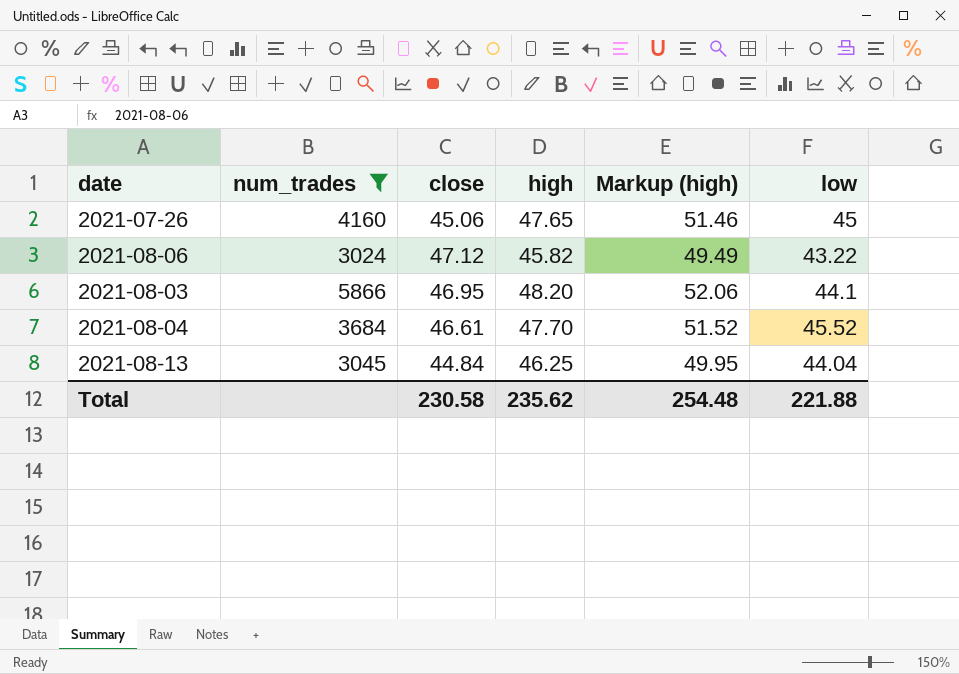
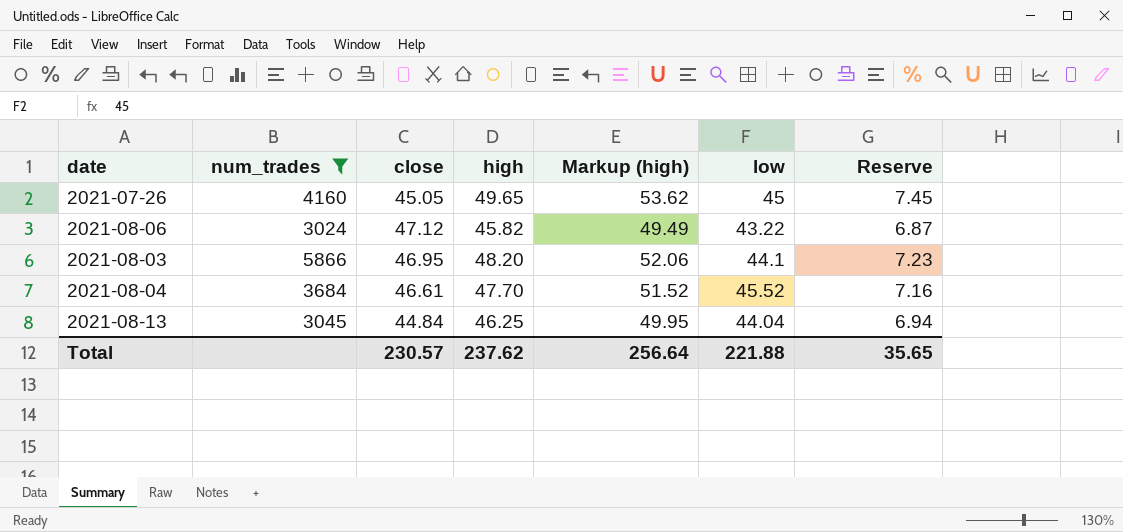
column Reserve | formula: none -> [high] * 0.15
2021-07-26 | close: 45.06 -> 45.05
2021-07-26 | high: 47.65 -> 49.65
2021-07-26 | Markup (high): 51.46 -> 53.62
Total | close: 230.58 -> 230.57
Total | high: 235.62 -> 237.62
Total | Markup (high): 254.48 -> 256.64

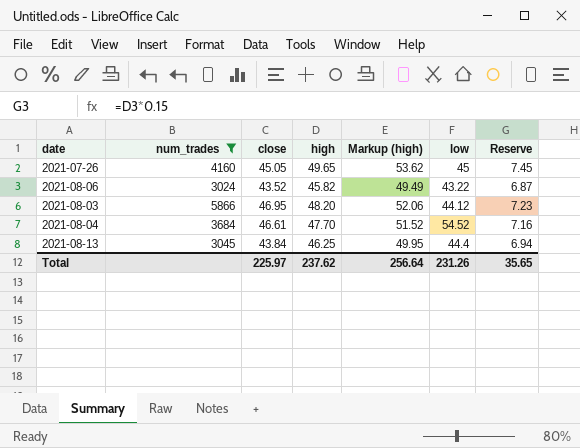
2021-08-06 | close: 47.12 -> 43.52
2021-08-03 | low: 44.1 -> 44.12
2021-08-04 | low: 45.52 -> 54.52
2021-08-13 | close: 44.84 -> 43.84
2021-08-13 | low: 44.04 -> 44.4
Total | close: 230.57 -> 225.97
Total | low: 221.88 -> 231.26

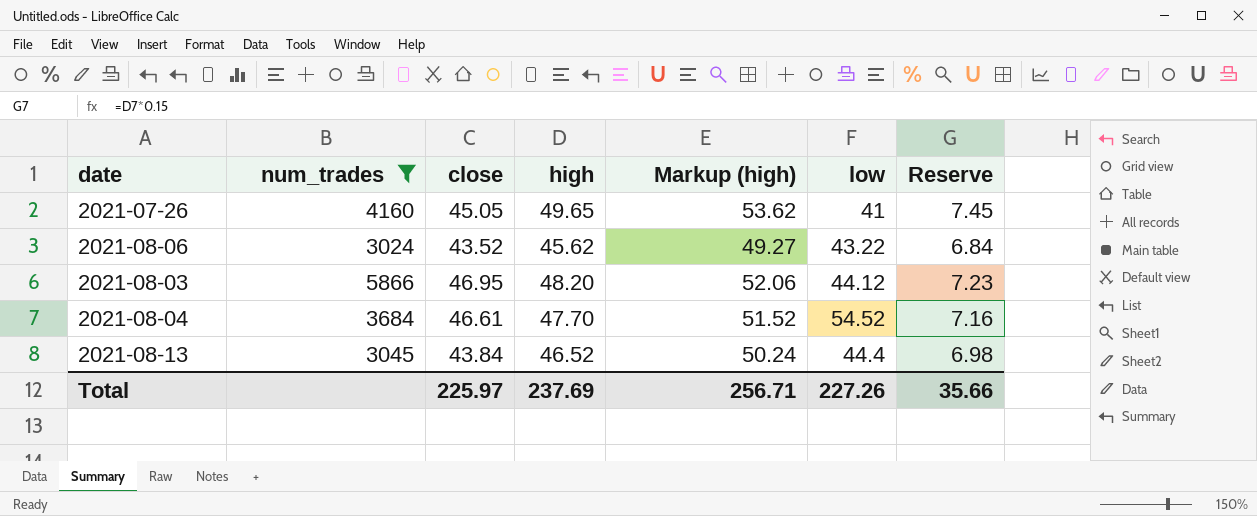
2021-07-26 | low: 45 -> 41
2021-08-06 | high: 45.82 -> 45.62
2021-08-06 | Markup (high): 49.49 -> 49.27
2021-08-06 | Reserve: 6.87 -> 6.84
2021-08-13 | high: 46.25 -> 46.52
2021-08-13 | Markup (high): 49.95 -> 50.24
2021-08-13 | Reserve: 6.94 -> 6.98
Total | high: 237.62 -> 237.69
Total | Markup (high): 256.64 -> 256.71
Total | low: 231.26 -> 227.26
Total | Reserve: 35.65 -> 35.66

